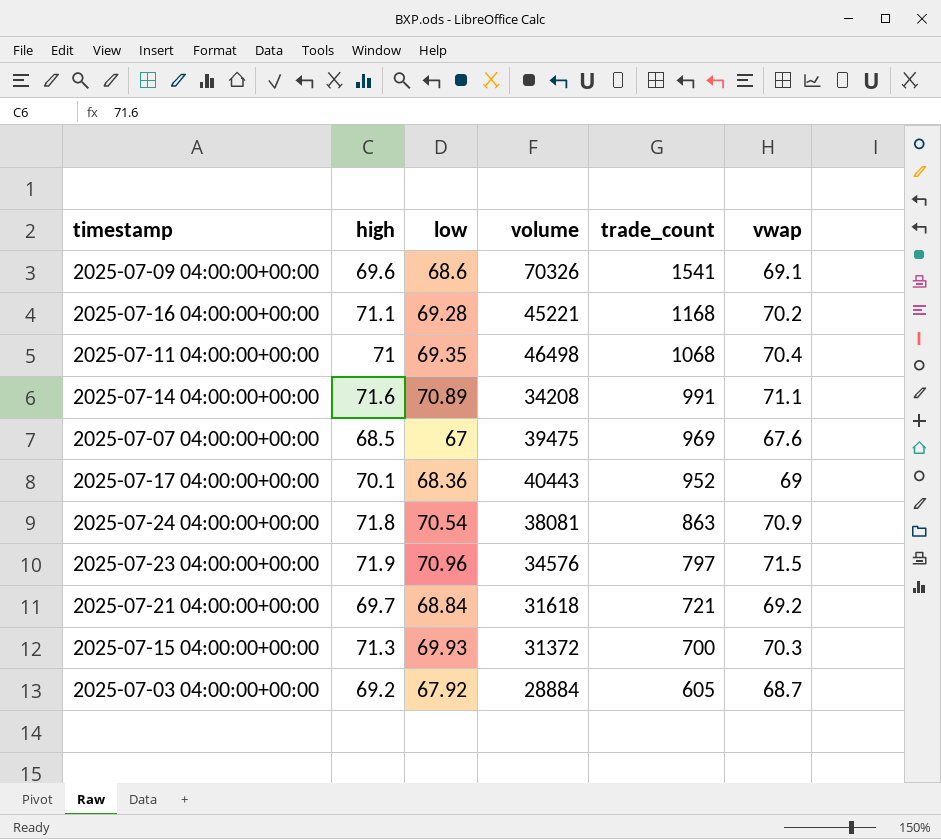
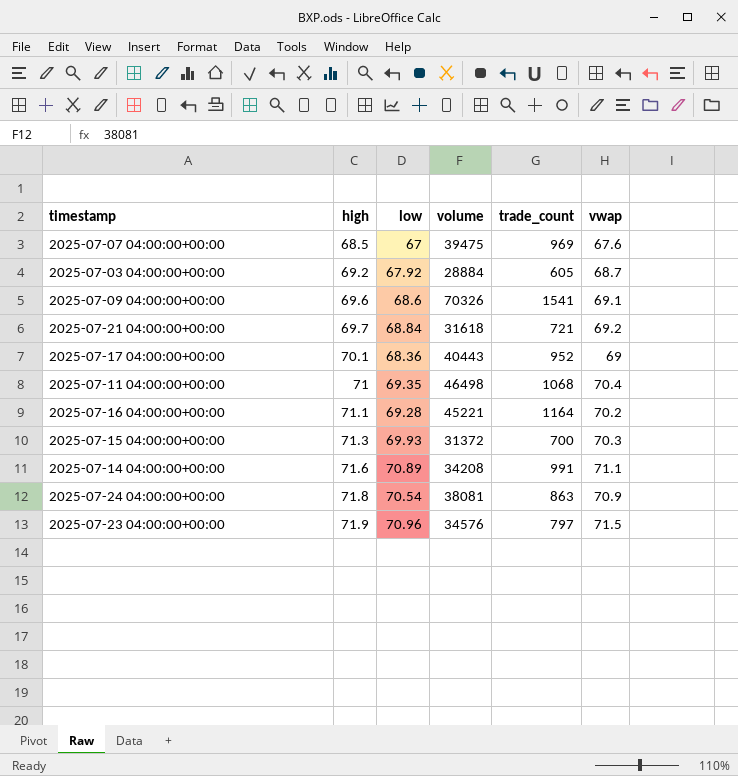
row order: trade_count descending -> high ascending
2025-07-16 04:00:00+00:00 | trade_count: 1168 -> 1164

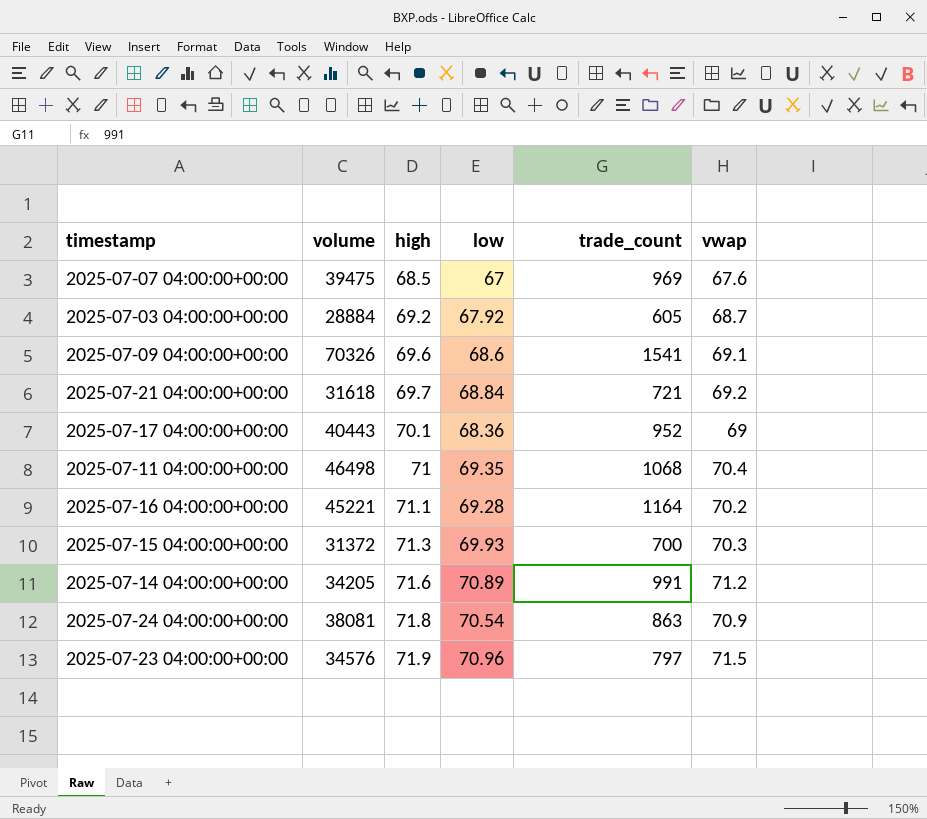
column volume | position: 4 -> 2
2025-07-14 04:00:00+00:00 | volume: 34208 -> 34205
2025-07-14 04:00:00+00:00 | vwap: 71.1 -> 71.2

